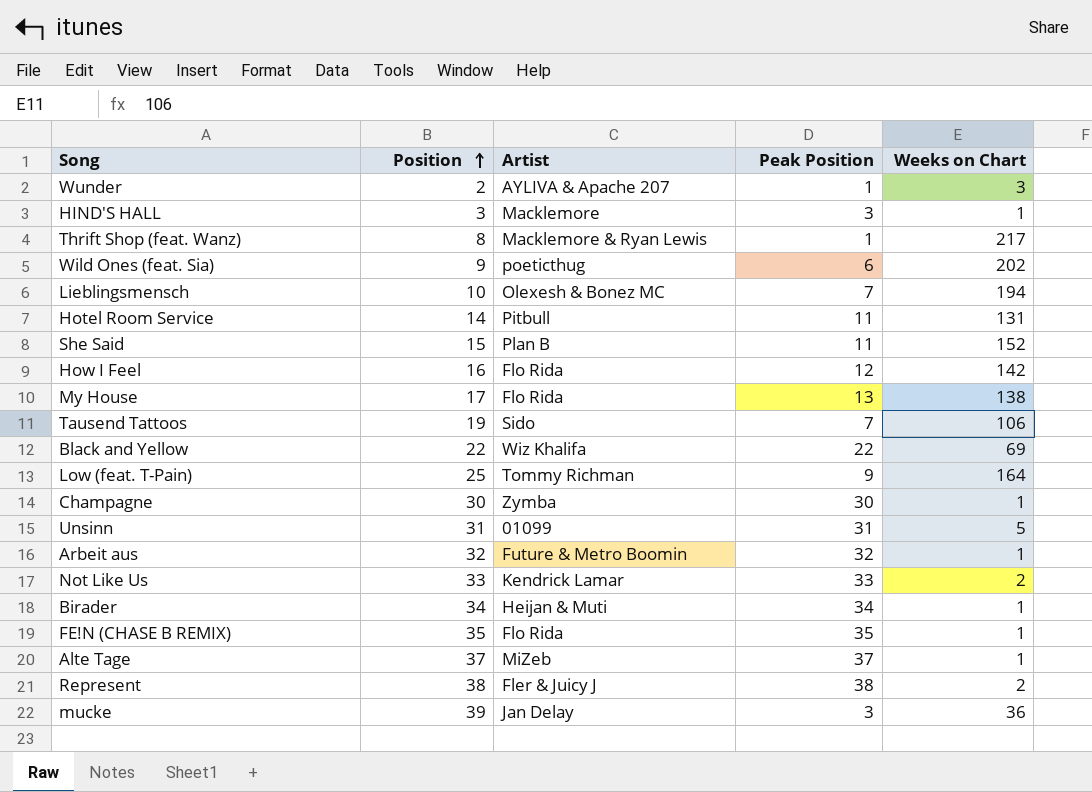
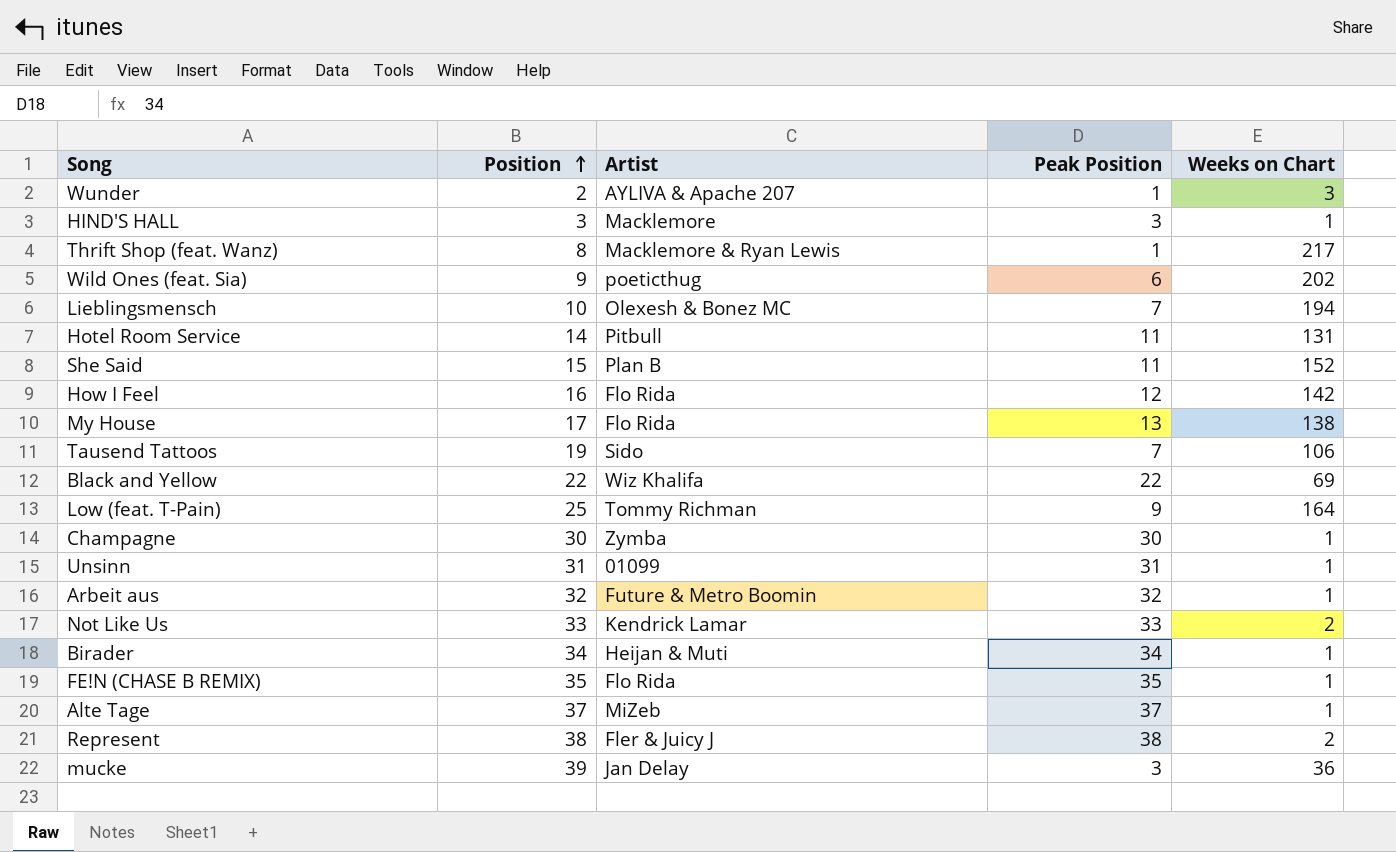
Unsinn | Weeks on Chart: 5 -> 1

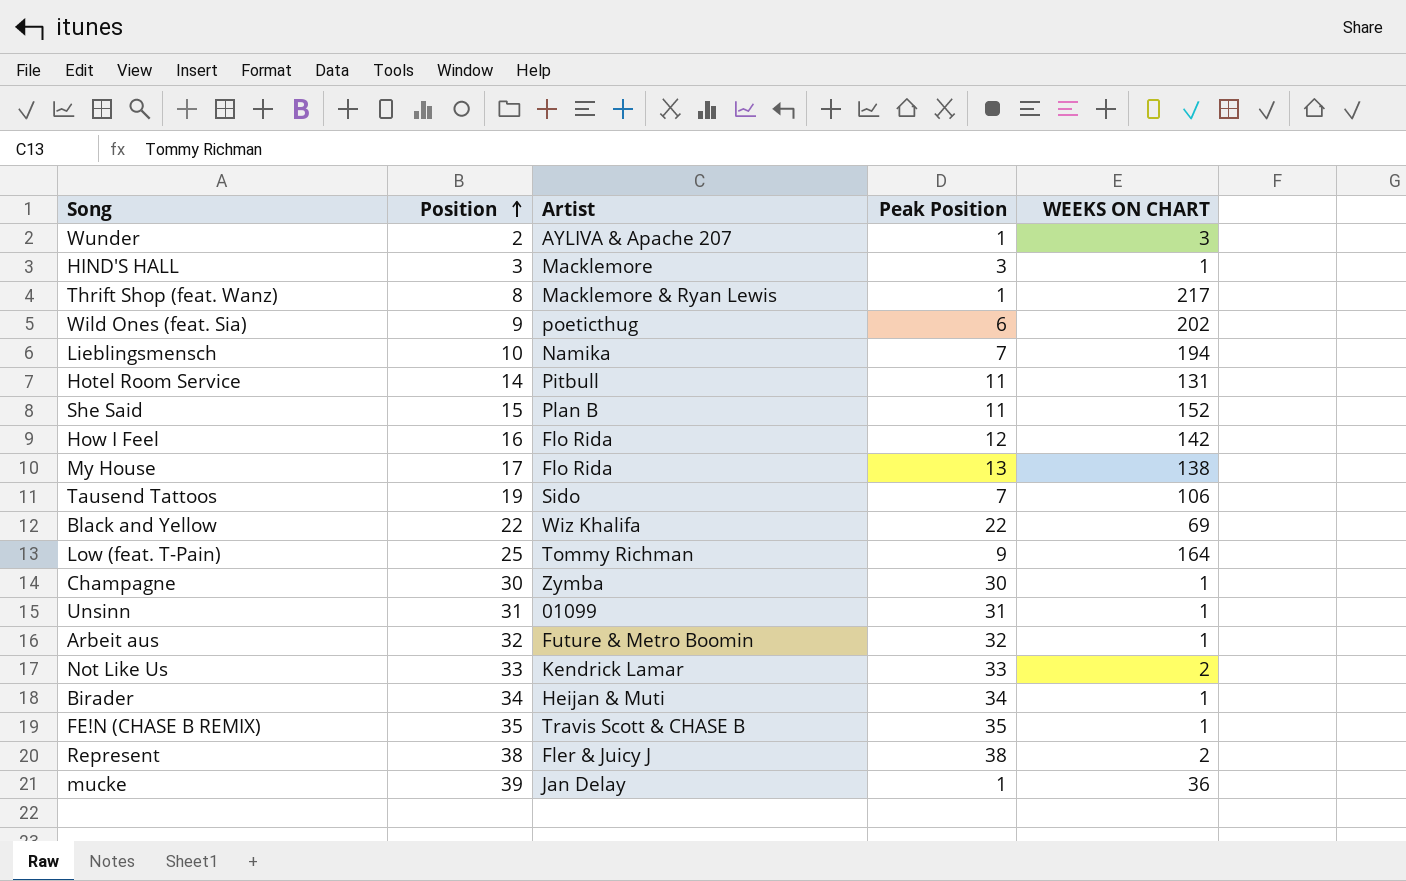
column name: Weeks on Chart -> WEEKS ON CHART
row Alte Tage: 37 | MiZeb | 37 | 1 -> none
Lieblingsmensch | Artist: Olexesh & Bonez MC -> Namika
FE!N (CHASE B REMIX) | Artist: Flo Rida -> Travis Scott & CHASE B
mucke | Peak Position: 3 -> 1

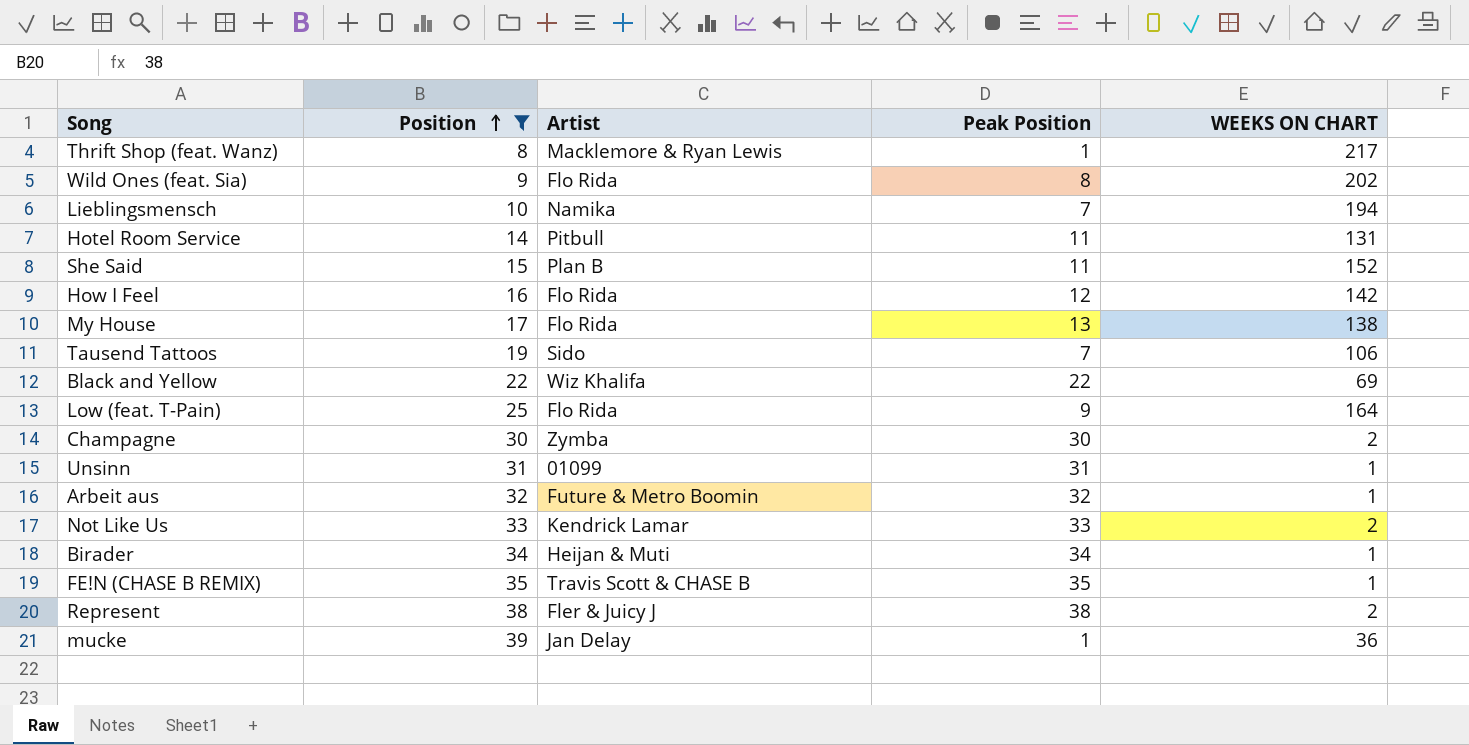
filter: none -> Position >= 8
Wild Ones (feat. Sia) | Artist: poeticthug -> Flo Rida
Wild Ones (feat. Sia) | Peak Position: 6 -> 8
Low (feat. T-Pain) | Artist: Tommy Richman -> Flo Rida
Champagne | WEEKS ON CHART: 1 -> 2

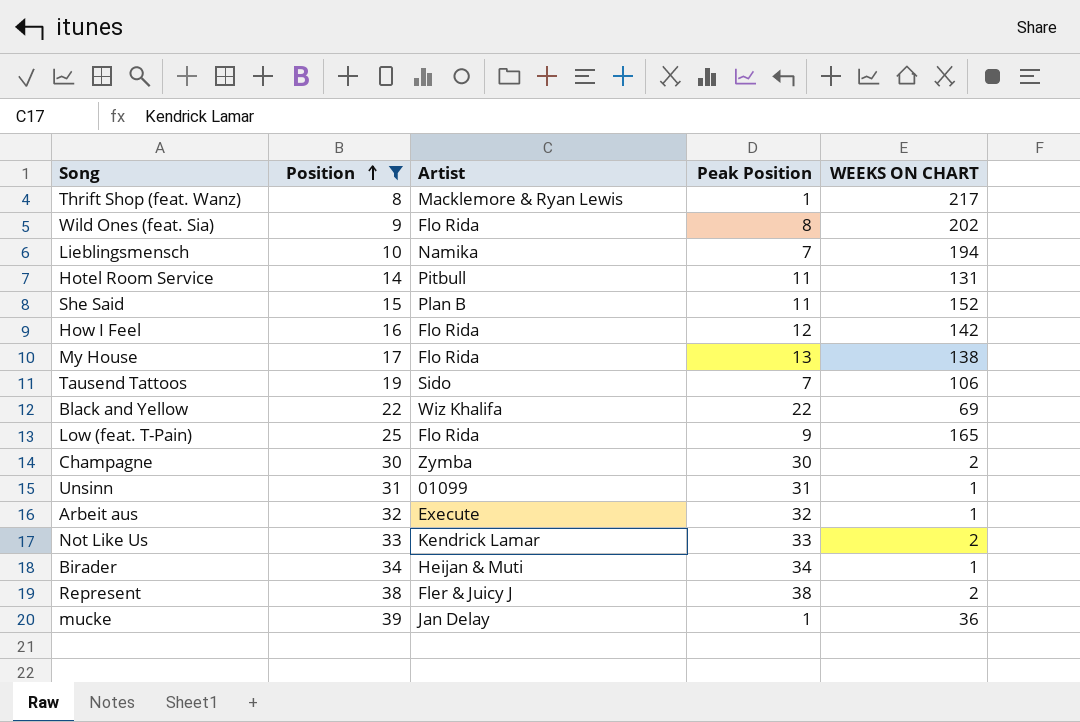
row FE!N (CHASE B REMIX): 35 | Travis Scott & CHASE B | 35 | 1 -> none
Low (feat. T-Pain) | WEEKS ON CHART: 164 -> 165
Arbeit aus | Artist: Future & Metro Boomin -> Execute

